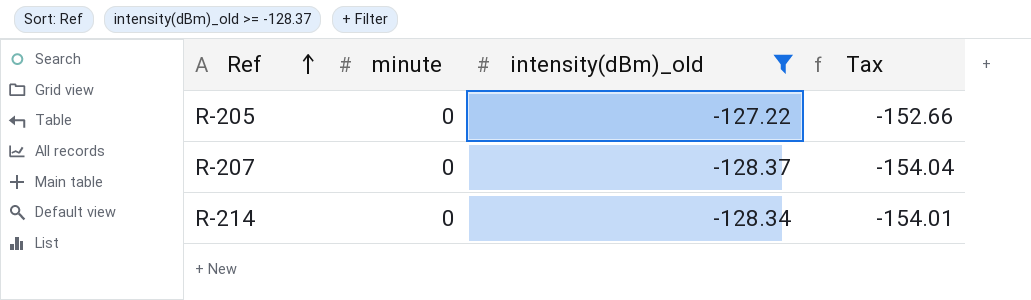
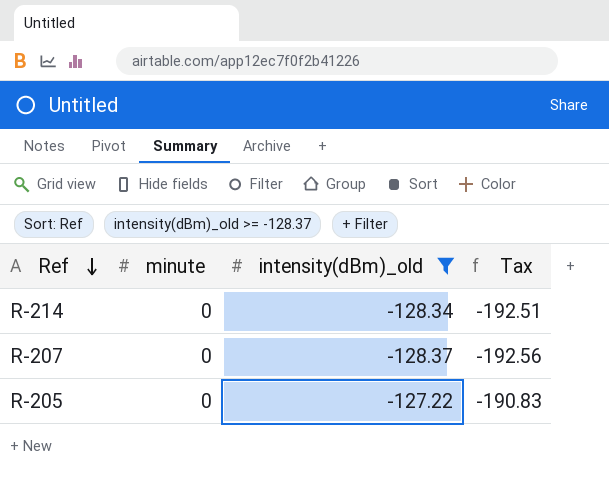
row order: Ref ascending -> Ref descending
column Tax | formula: [intensity(dBm)_old] * 1.2 -> [intensity(dBm)_old] * 1.5

